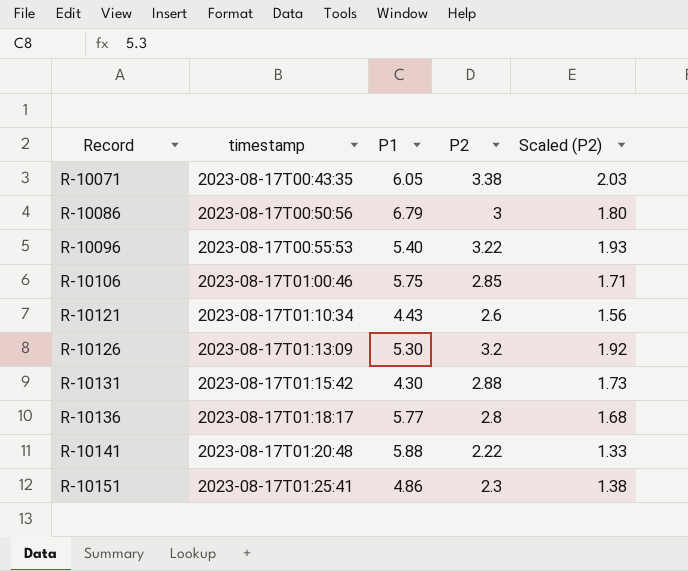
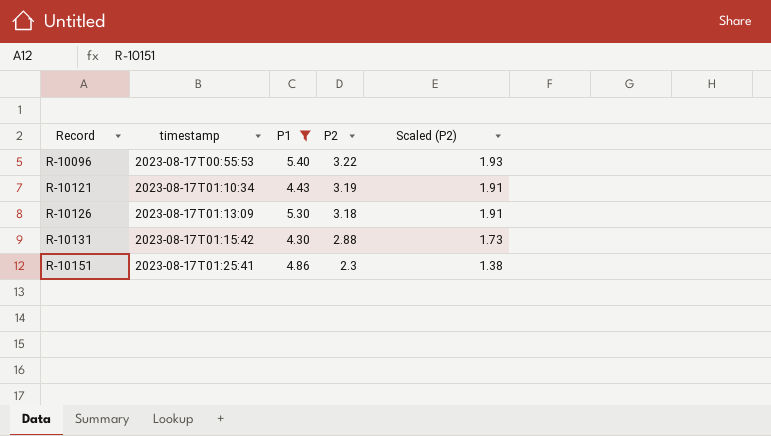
filter: none -> P1 <= 5.40
R-10121 | P2: 2.6 -> 3.19
R-10121 | Scaled (P2): 1.56 -> 1.91
R-10126 | P2: 3.2 -> 3.18
R-10126 | Scaled (P2): 1.92 -> 1.91

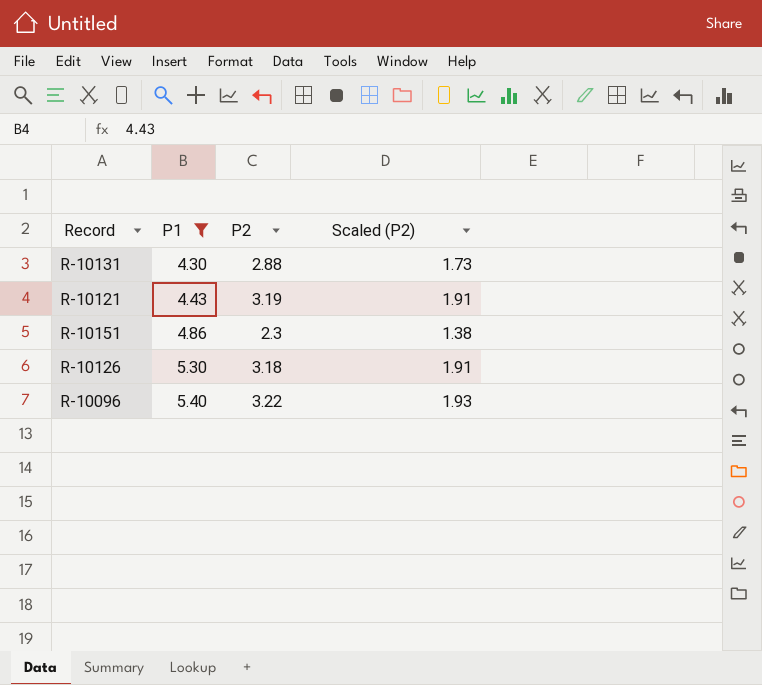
row order: Record ascending -> P1 ascending
column timestamp | position: 2 -> none

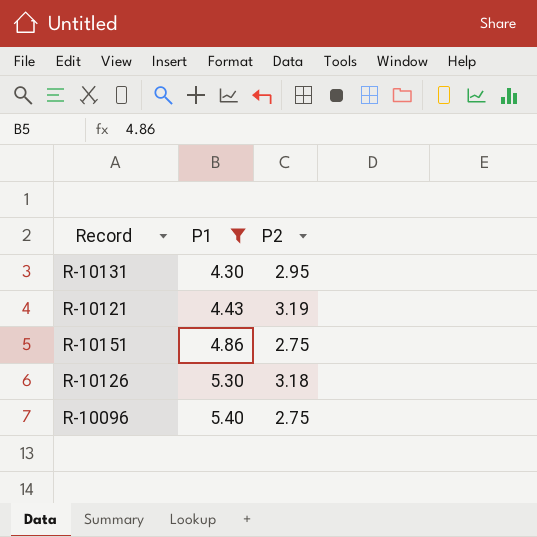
column Scaled (P2) | formula: [P2] * 0.6 -> none
R-10131 | P2: 2.88 -> 2.95
R-10151 | P2: 2.3 -> 2.75
R-10096 | P2: 3.22 -> 2.75

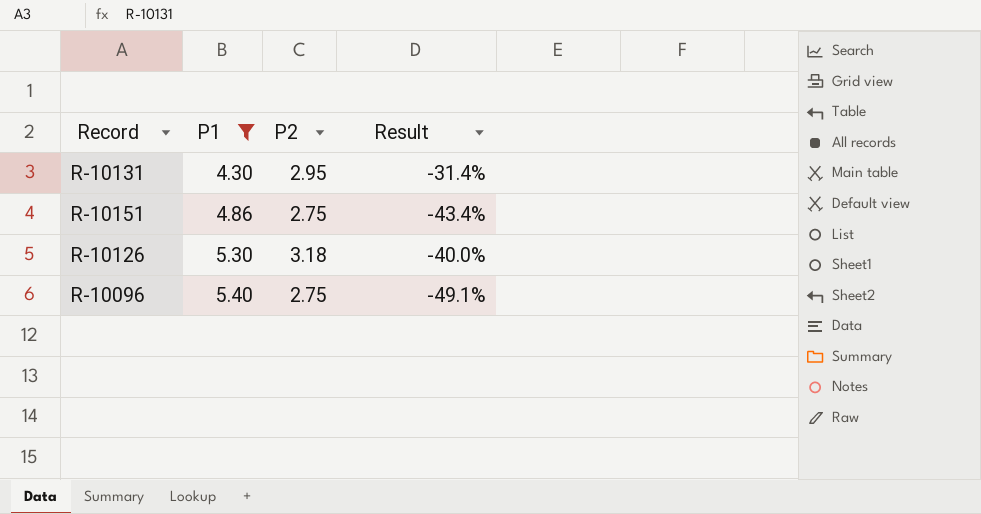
column Result | formula: none -> ([P2] - [P1]) / [P1]
row R-10121: 4.43 | 3.19 -> none

